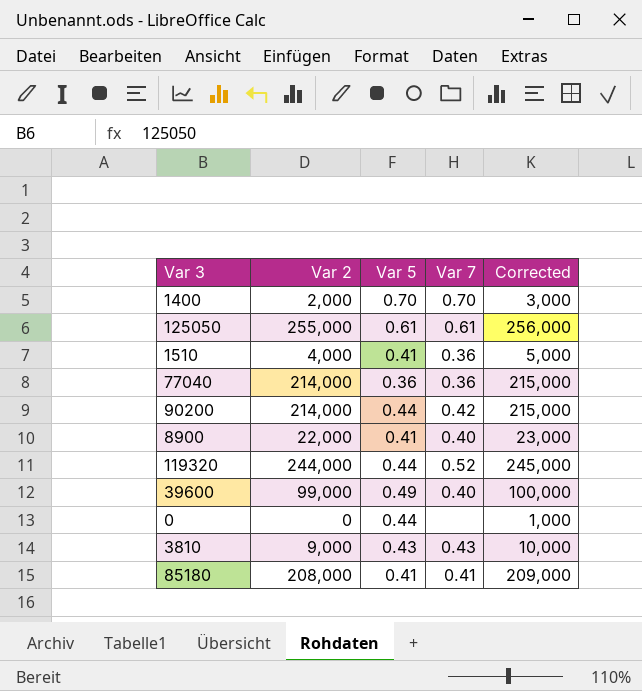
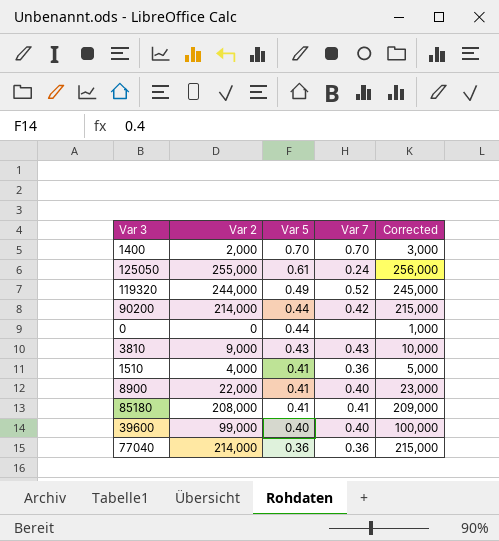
row order: none -> Var 5 descending
125050 | Var 7: 0.61 -> 0.24
119320 | Var 5: 0.44 -> 0.49
39600 | Var 5: 0.49 -> 0.40

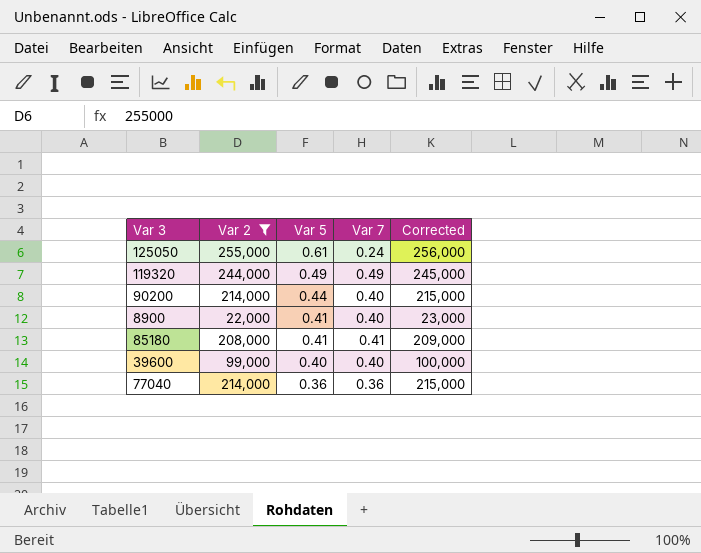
filter: none -> Var 2 >= 22,000
119320 | Var 7: 0.52 -> 0.49
90200 | Var 7: 0.42 -> 0.40

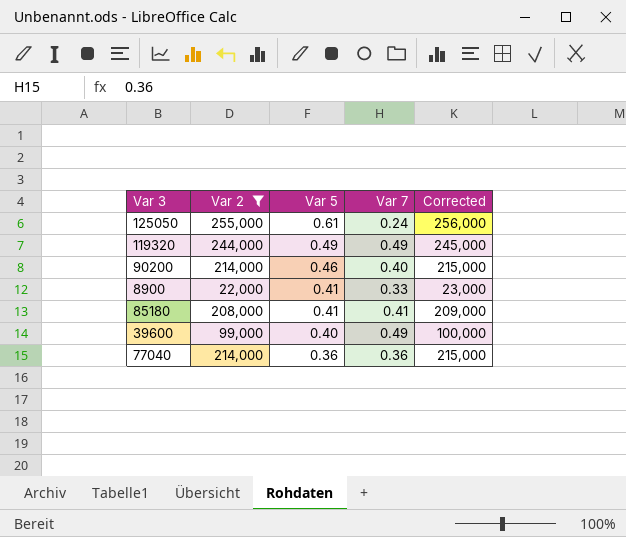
90200 | Var 5: 0.44 -> 0.46
8900 | Var 7: 0.40 -> 0.33
39600 | Var 7: 0.40 -> 0.49

